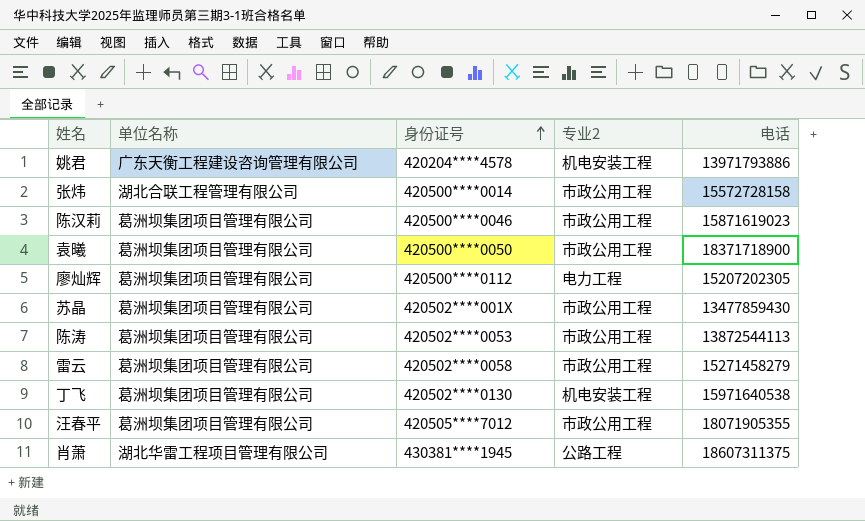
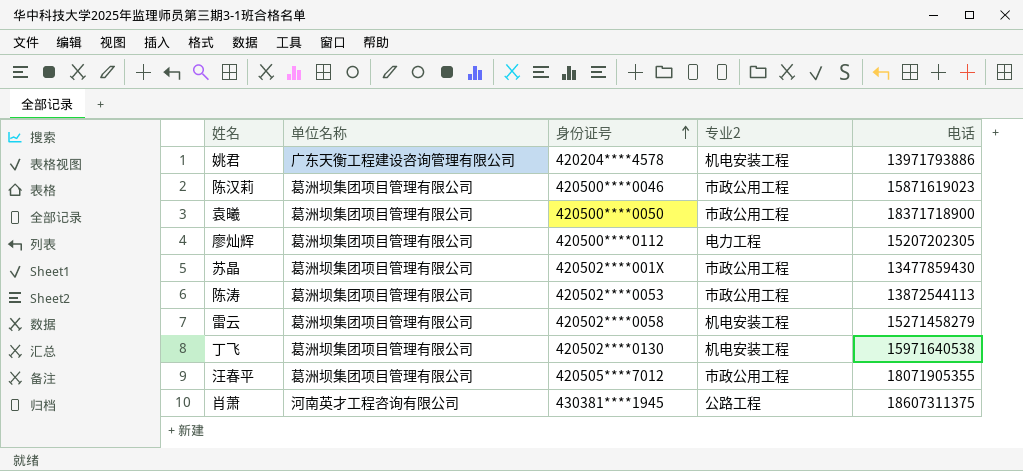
row 张炜: 湖北合联工程管理有限公司 | 420500****0014 | 市政公用工程 | 15572728158 -> none
雷云 | 专业2: 市政公用工程 -> 机电安装工程
肖萧 | 单位名称: 湖北华雷工程项目管理有限公司 -> 河南英才工程咨询有限公司

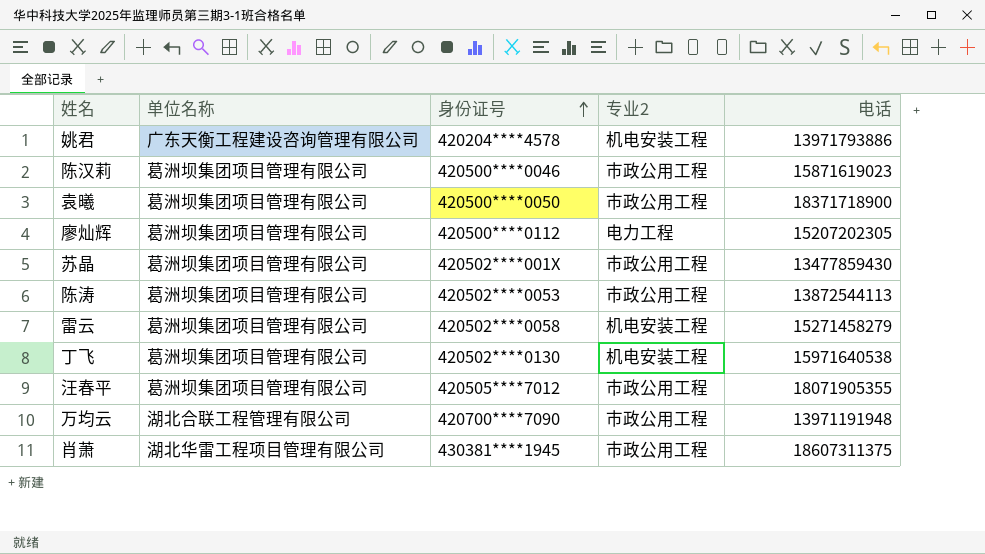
row 万均云: none -> 湖北合联工程管理有限公司 | 420700****7090 | 市政公用工程 | 13971191948
肖萧 | 单位名称: 河南英才工程咨询有限公司 -> 湖北华雷工程项目管理有限公司
肖萧 | 专业2: 公路工程 -> 市政公用工程

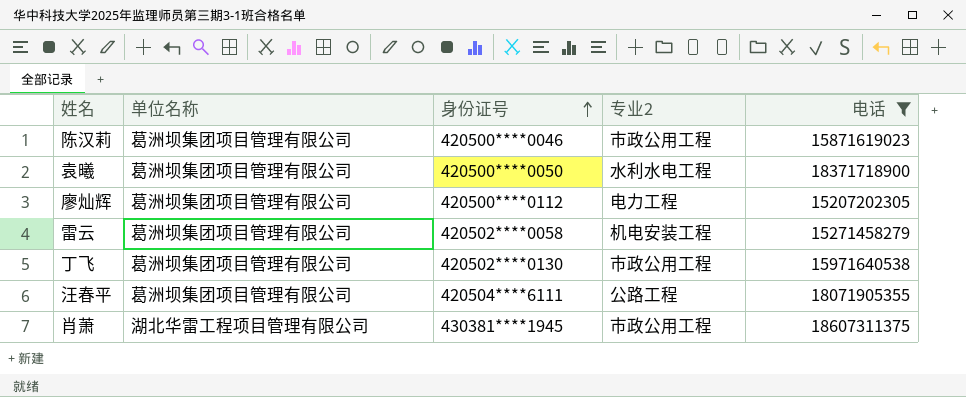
filter: none -> 电话 >= 15207202305
袁曦 | 专业2: 市政公用工程 -> 水利水电工程
丁飞 | 专业2: 机电安装工程 -> 市政公用工程
汪春平 | 身份证号: 420505****7012 -> 420504****6111
汪春平 | 专业2: 市政公用工程 -> 公路工程

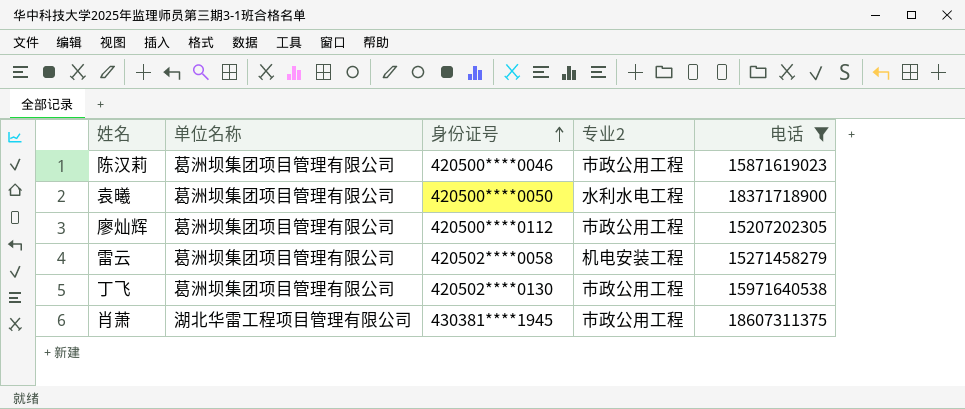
row 汪春平: 葛洲坝集团项目管理有限公司 | 420504****6111 | 公路工程 | 18071905355 -> none
廖灿辉 | 专业2: 电力工程 -> 市政公用工程

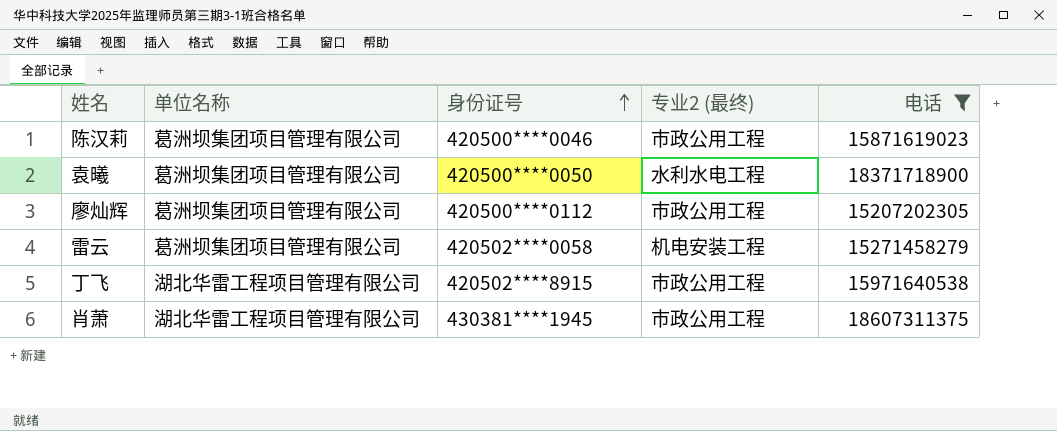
column name: 专业2 -> 专业2 (最终)
丁飞 | 单位名称: 葛洲坝集团项目管理有限公司 -> 湖北华雷工程项目管理有限公司
丁飞 | 身份证号: 420502****0130 -> 420502****8915

